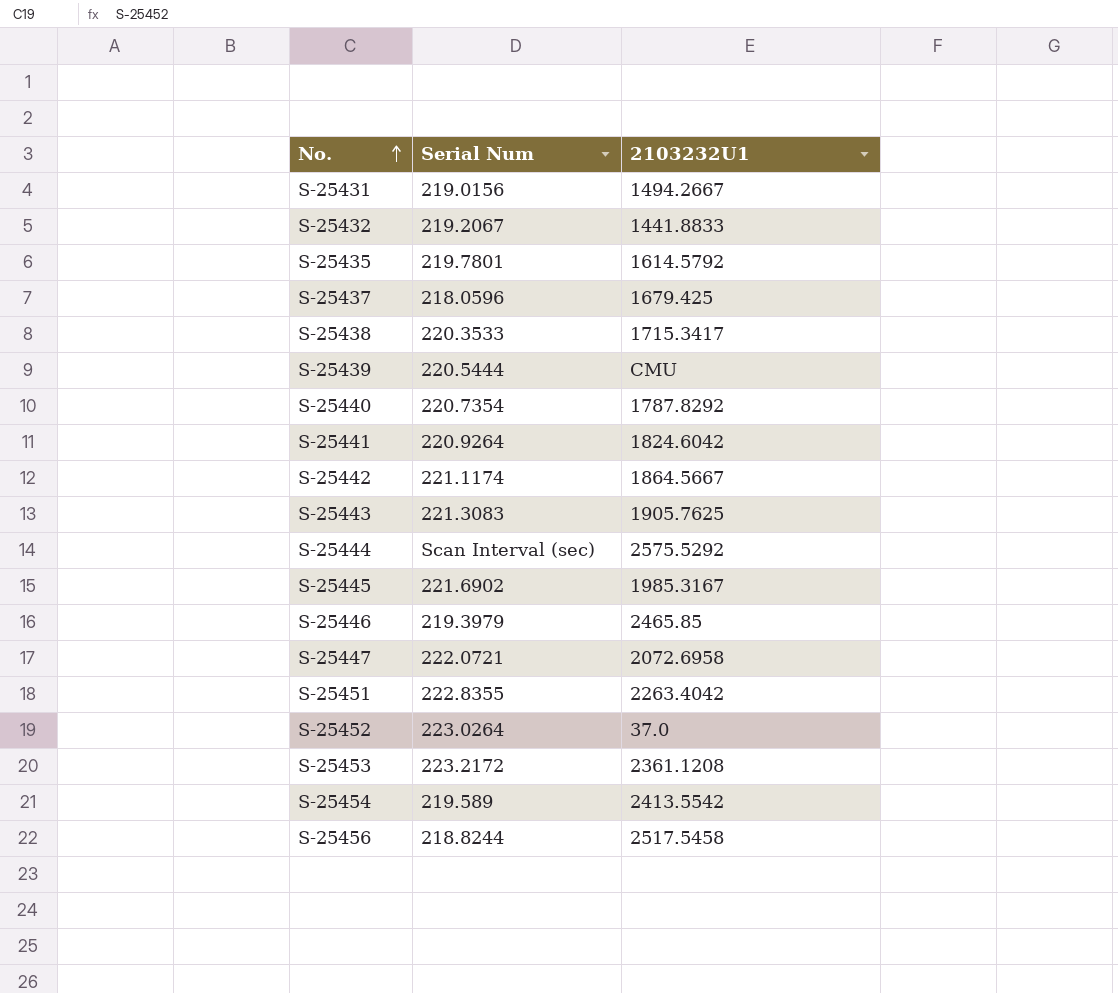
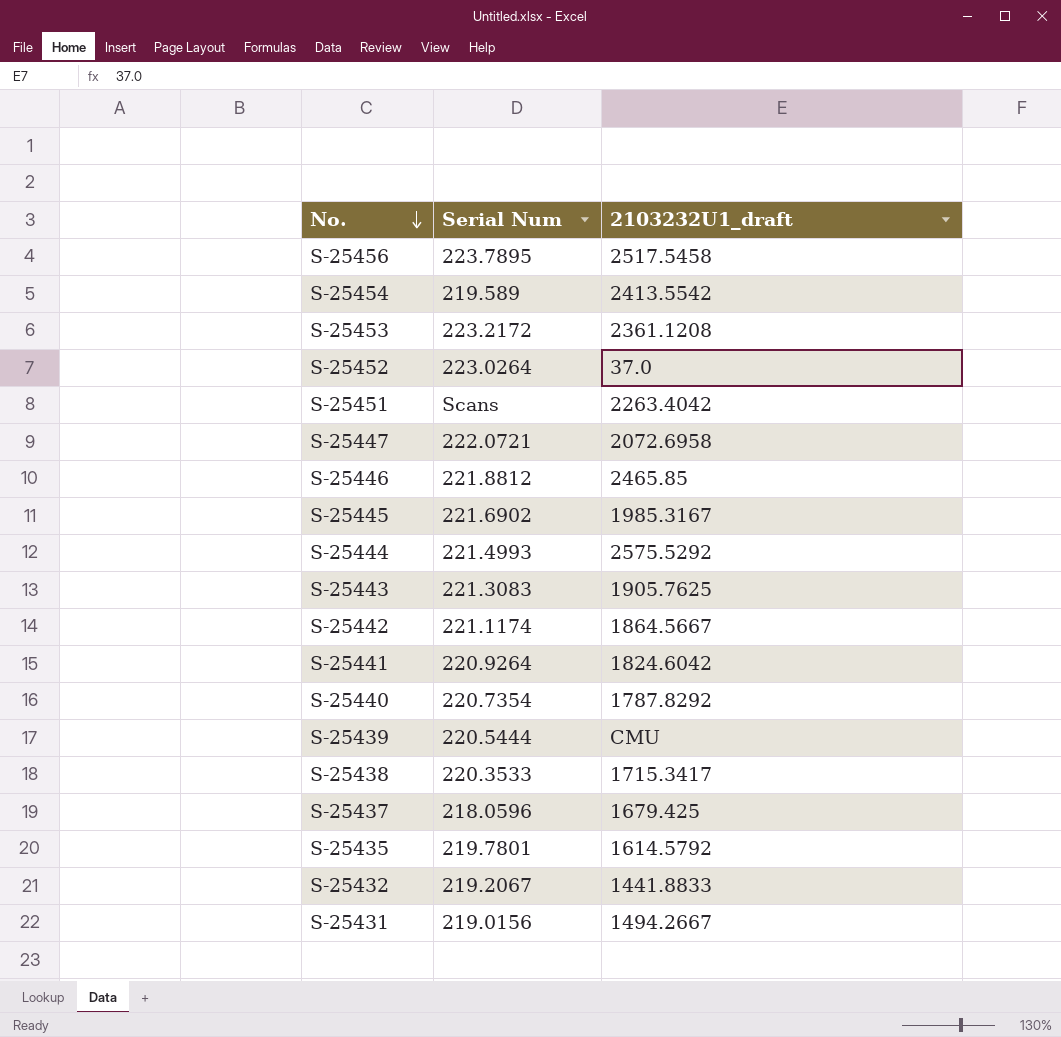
row order: No. ascending -> No. descending
column name: 2103232U1 -> 2103232U1_draft
S-25456 | Serial Num: 218.8244 -> 223.7895
S-25451 | Serial Num: 222.8355 -> Scans
S-25446 | Serial Num: 219.3979 -> 221.8812
S-25444 | Serial Num: Scan Interval (sec) -> 221.4993

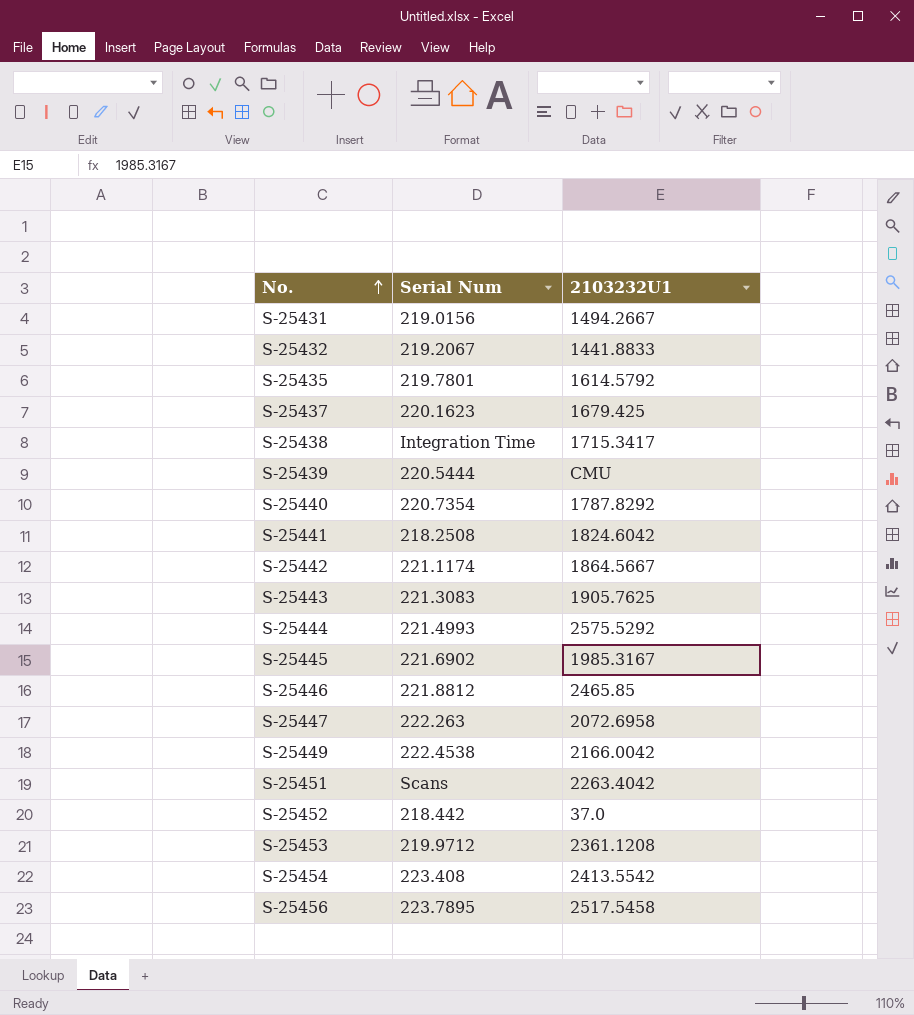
row order: No. descending -> No. ascending
column name: 2103232U1_draft -> 2103232U1
S-25437 | Serial Num: 218.0596 -> 220.1623
S-25438 | Serial Num: 220.3533 -> Integration Time
S-25441 | Serial Num: 220.9264 -> 218.2508
S-25447 | Serial Num: 222.0721 -> 222.263
row S-25449: none -> 222.4538 | 2166.0042
S-25452 | Serial Num: 223.0264 -> 218.442
S-25453 | Serial Num: 223.2172 -> 219.9712
S-25454 | Serial Num: 219.589 -> 223.408

